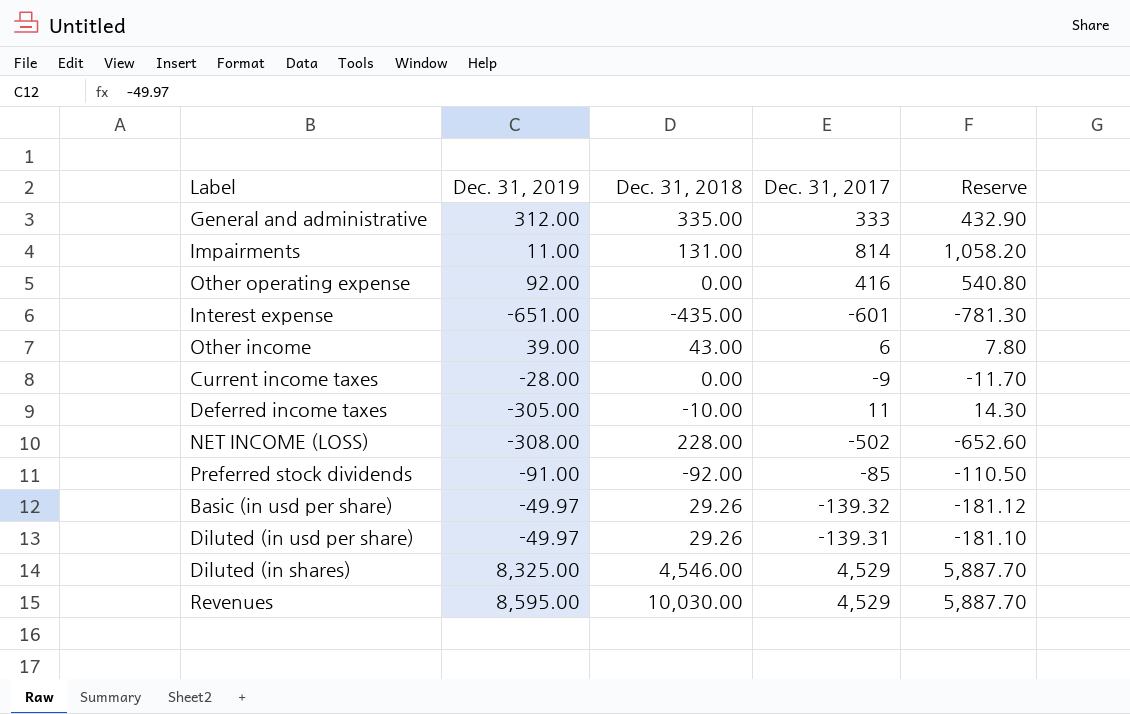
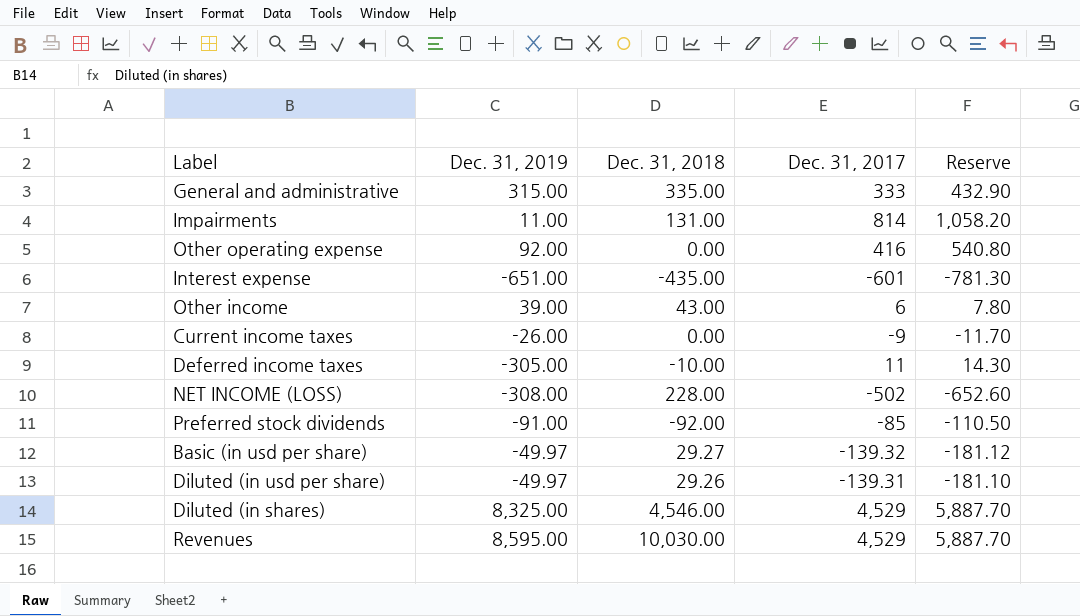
General and administrative | Dec. 31, 2019: 312.00 -> 315.00
Current income taxes | Dec. 31, 2019: -28.00 -> -26.00
Basic (in usd per share) | Dec. 31, 2018: 29.26 -> 29.27

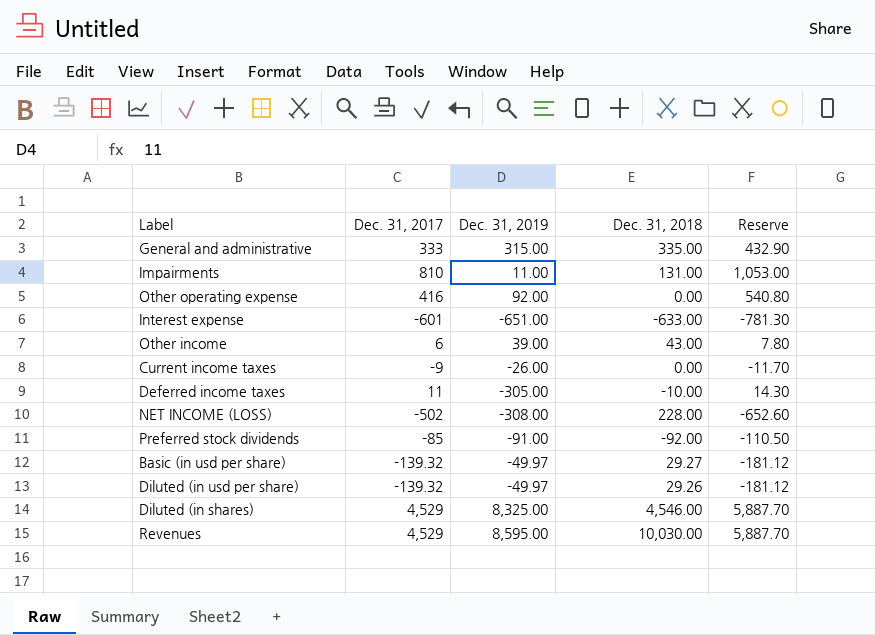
column Dec. 31, 2017 | position: 4 -> 2
Impairments | Dec. 31, 2017: 814 -> 810
Impairments | Reserve: 1,058.20 -> 1,053.00
Interest expense | Dec. 31, 2018: -435.00 -> -633.00
Diluted (in usd per share) | Dec. 31, 2017: -139.31 -> -139.32
Diluted (in usd per share) | Reserve: -181.10 -> -181.12

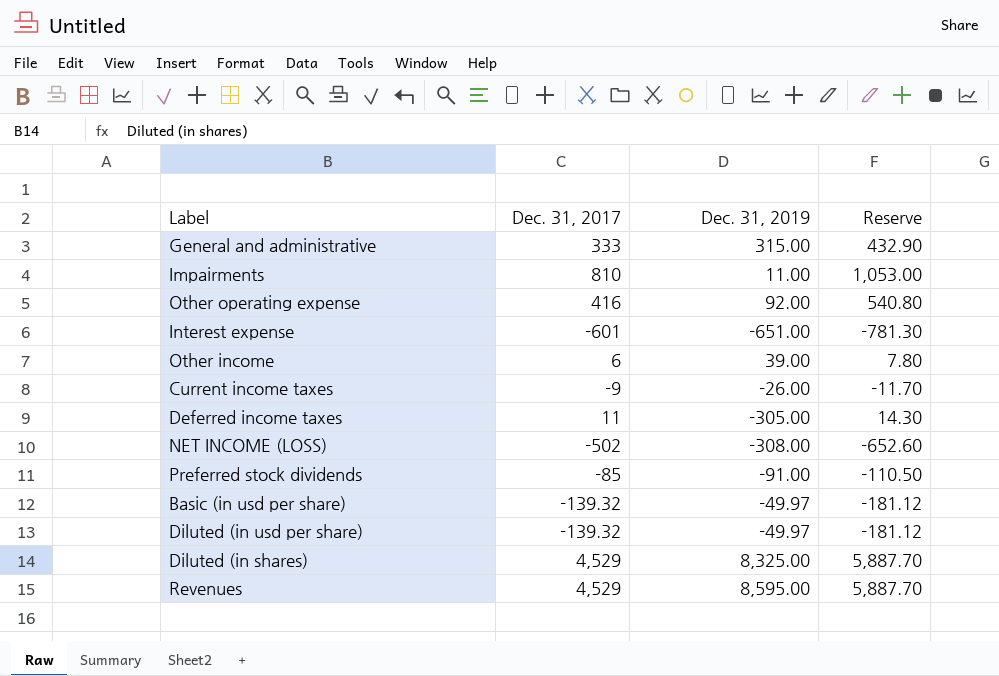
column Dec. 31, 2018 | position: 4 -> none

